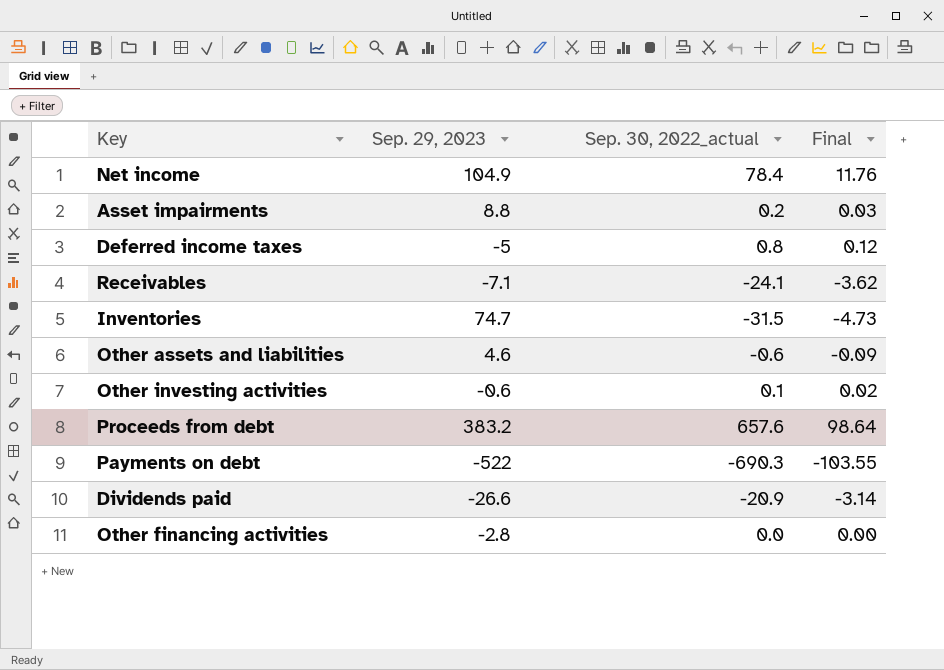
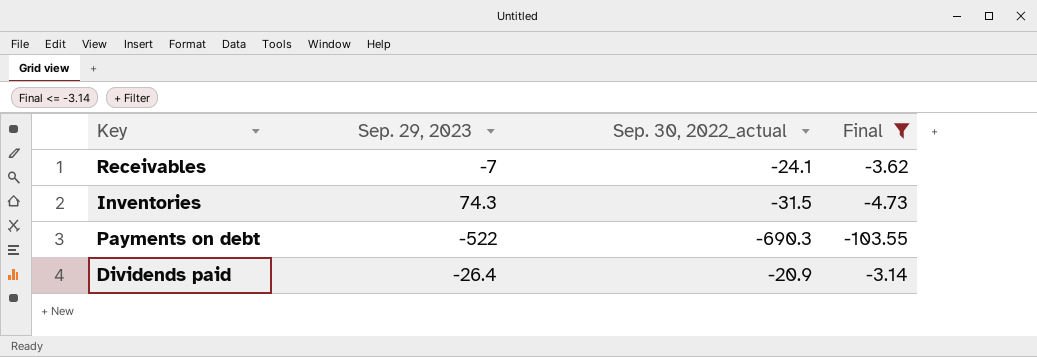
filter: none -> Final <= -3.14
Receivables | Sep. 29, 2023: -7.1 -> -7
Inventories | Sep. 29, 2023: 74.7 -> 74.3
Dividends paid | Sep. 29, 2023: -26.6 -> -26.4

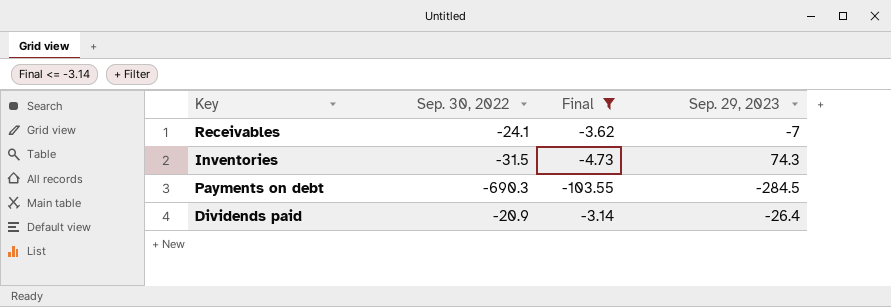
column name: Sep. 30, 2022_actual -> Sep. 30, 2022
column Sep. 29, 2023 | position: 2 -> 4
Payments on debt | Sep. 29, 2023: -522 -> -284.5

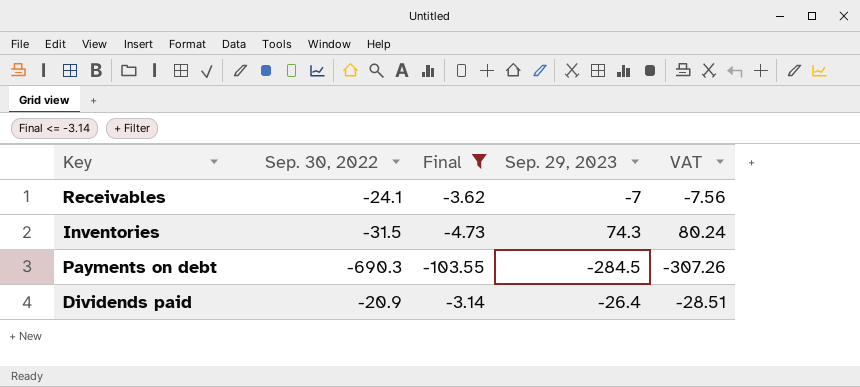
column VAT | formula: none -> [Sep. 29, 2023] * 1.08

